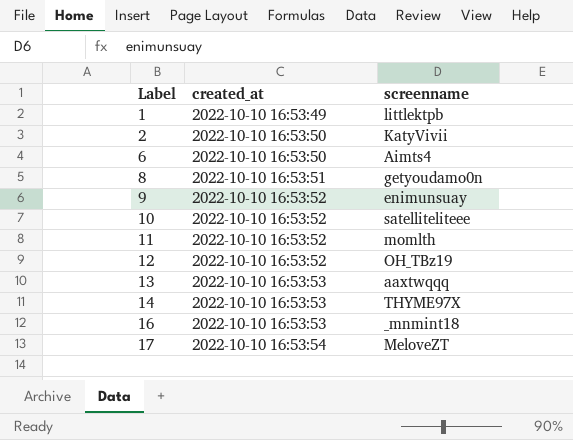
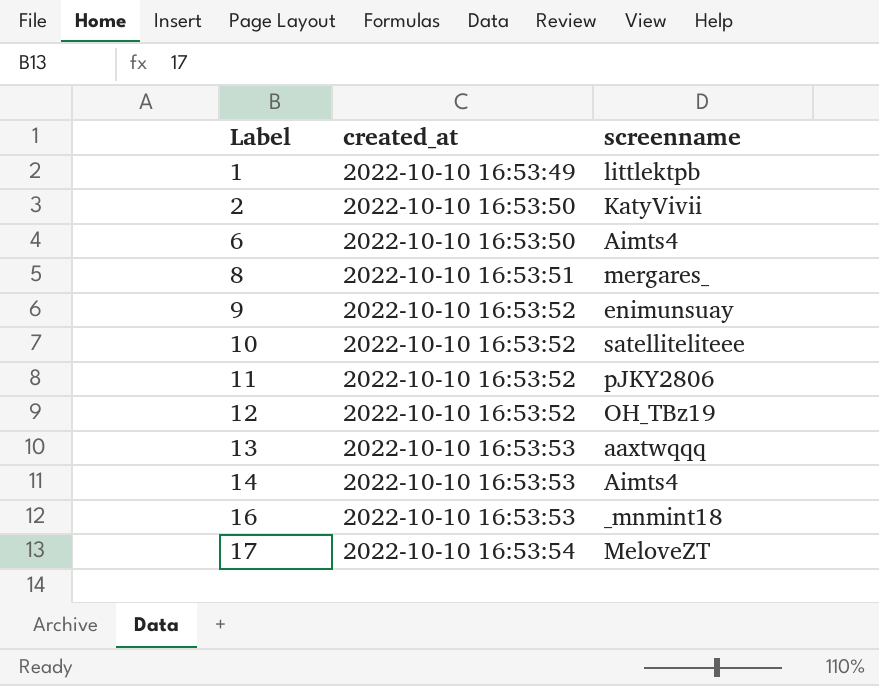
8 | screenname: getyoudamo0n -> mergares_
11 | screenname: momlth -> pJKY2806
14 | screenname: THYME97X -> Aimts4

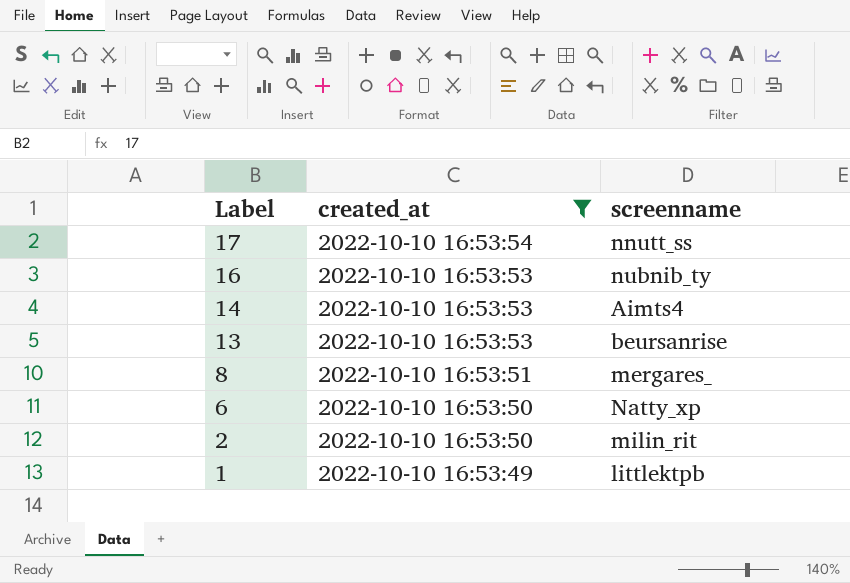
filter: none -> created_at != 2022-10-10 16:53:52
row order: Label ascending -> Label descending
17 | screenname: MeloveZT -> nnutt_ss
16 | screenname: _mnmint18 -> nubnib_ty
13 | screenname: aaxtwqqq -> beursanrise
6 | screenname: Aimts4 -> Natty_xp
2 | screenname: KatyVivii -> milin_rit

